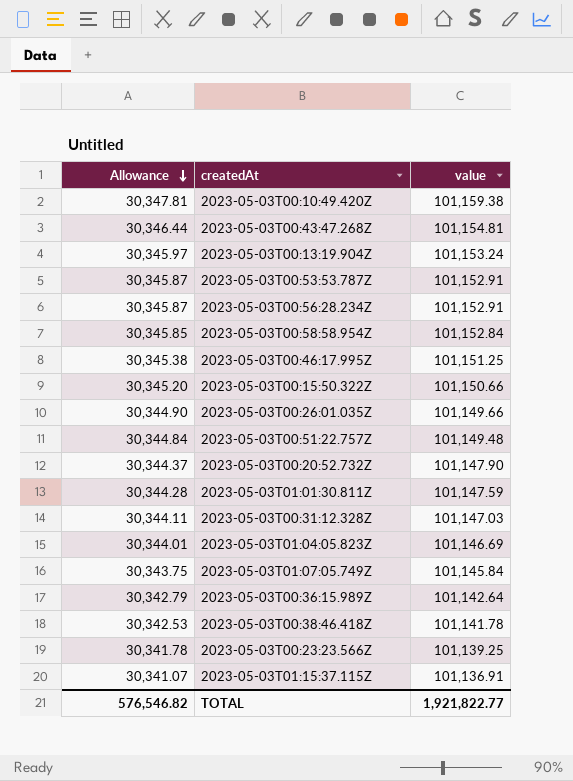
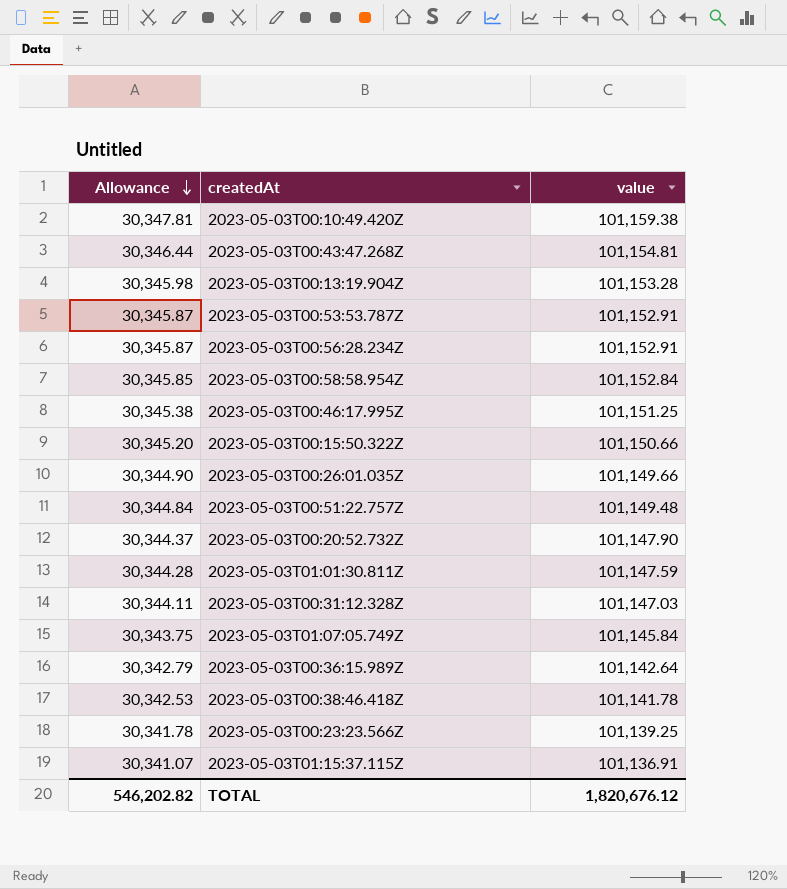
row 2023-05-03T01:04:05.823Z: 30,344.01 | 101,146.69 -> none
2023-05-03T00:13:19.904Z | Allowance: 30,345.97 -> 30,345.98
2023-05-03T00:13:19.904Z | value: 101,153.24 -> 101,153.28
TOTAL | Allowance: 576,546.82 -> 546,202.82
TOTAL | value: 1,921,822.77 -> 1,820,676.12

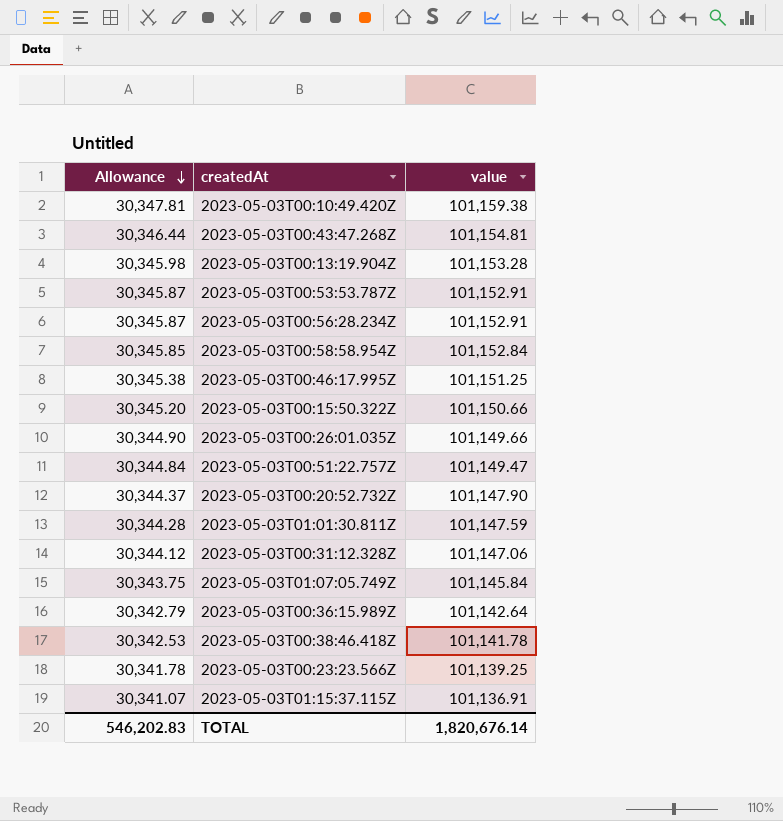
2023-05-03T00:51:22.757Z | value: 101,149.48 -> 101,149.47
2023-05-03T00:31:12.328Z | Allowance: 30,344.11 -> 30,344.12
2023-05-03T00:31:12.328Z | value: 101,147.03 -> 101,147.06
TOTAL | Allowance: 546,202.82 -> 546,202.83
TOTAL | value: 1,820,676.12 -> 1,820,676.14

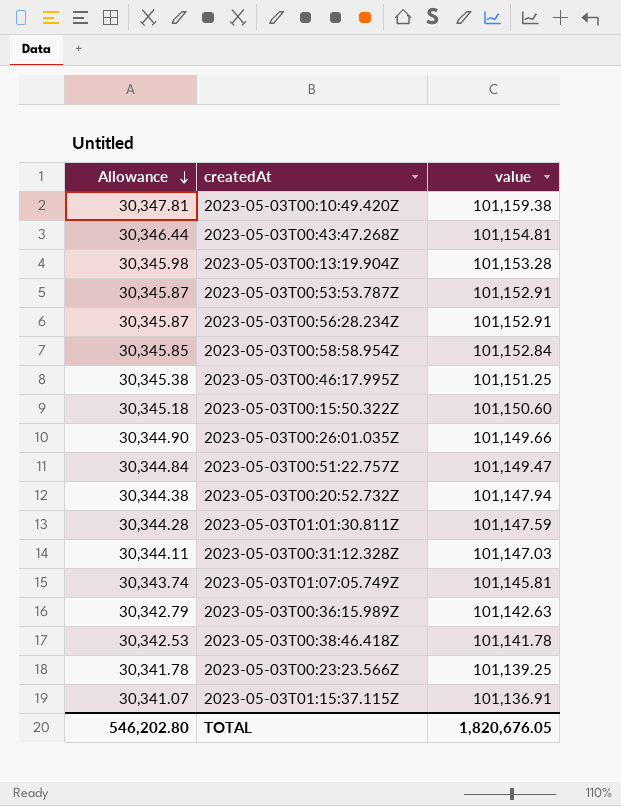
2023-05-03T00:15:50.322Z | Allowance: 30,345.20 -> 30,345.18
2023-05-03T00:15:50.322Z | value: 101,150.66 -> 101,150.60
2023-05-03T00:20:52.732Z | Allowance: 30,344.37 -> 30,344.38
2023-05-03T00:20:52.732Z | value: 101,147.90 -> 101,147.94
2023-05-03T00:31:12.328Z | Allowance: 30,344.12 -> 30,344.11
2023-05-03T00:31:12.328Z | value: 101,147.06 -> 101,147.03
2023-05-03T01:07:05.749Z | Allowance: 30,343.75 -> 30,343.74
2023-05-03T01:07:05.749Z | value: 101,145.84 -> 101,145.81
2023-05-03T00:36:15.989Z | value: 101,142.64 -> 101,142.63
TOTAL | Allowance: 546,202.83 -> 546,202.80
TOTAL | value: 1,820,676.14 -> 1,820,676.05

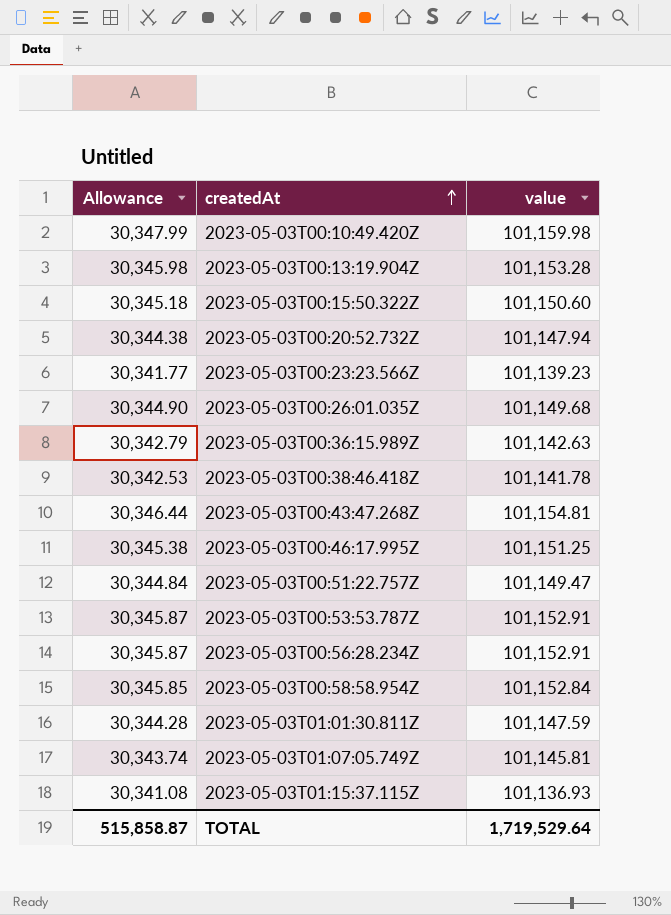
row order: Allowance descending -> createdAt ascending
row 2023-05-03T00:31:12.328Z: 30,344.11 | 101,147.03 -> none
2023-05-03T00:10:49.420Z | Allowance: 30,347.81 -> 30,347.99
2023-05-03T00:10:49.420Z | value: 101,159.38 -> 101,159.98
2023-05-03T00:23:23.566Z | Allowance: 30,341.78 -> 30,341.77
2023-05-03T00:23:23.566Z | value: 101,139.25 -> 101,139.23
2023-05-03T00:26:01.035Z | value: 101,149.66 -> 101,149.68
2023-05-03T01:15:37.115Z | Allowance: 30,341.07 -> 30,341.08
2023-05-03T01:15:37.115Z | value: 101,136.91 -> 101,136.93
TOTAL | Allowance: 546,202.80 -> 515,858.87
TOTAL | value: 1,820,676.05 -> 1,719,529.64

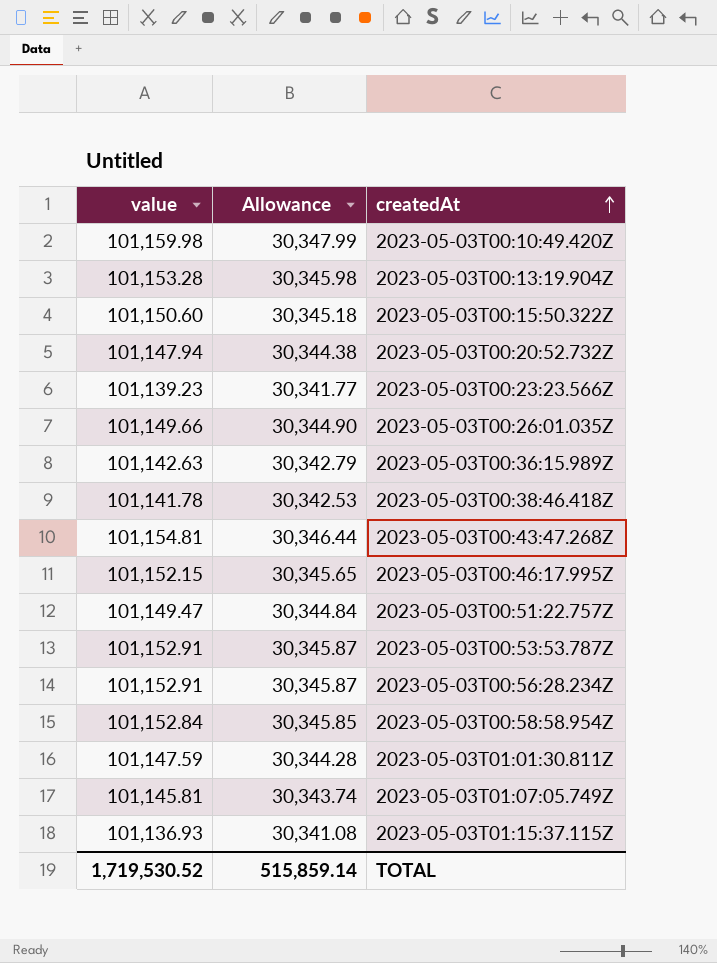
column value | position: 3 -> 1
2023-05-03T00:26:01.035Z | value: 101,149.68 -> 101,149.66
2023-05-03T00:46:17.995Z | value: 101,151.25 -> 101,152.15
2023-05-03T00:46:17.995Z | Allowance: 30,345.38 -> 30,345.65
TOTAL | value: 1,719,529.64 -> 1,719,530.52
TOTAL | Allowance: 515,858.87 -> 515,859.14

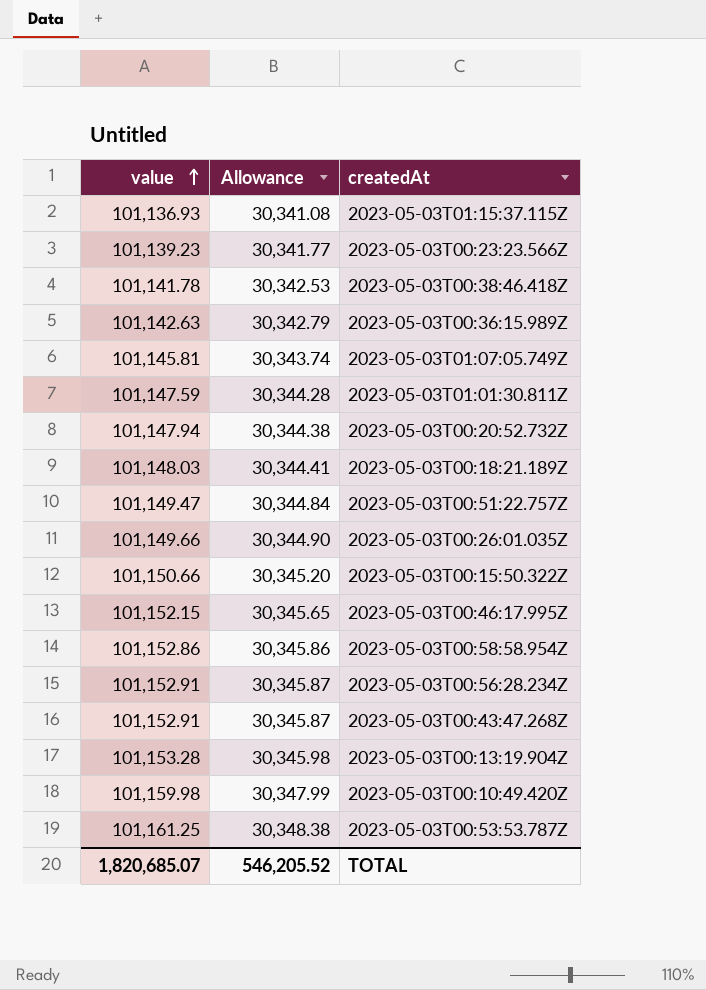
row order: createdAt ascending -> value ascending
row 2023-05-03T00:18:21.189Z: none -> 101,148.03 | 30,344.41
2023-05-03T00:15:50.322Z | value: 101,150.60 -> 101,150.66
2023-05-03T00:15:50.322Z | Allowance: 30,345.18 -> 30,345.20
2023-05-03T00:58:58.954Z | value: 101,152.84 -> 101,152.86
2023-05-03T00:58:58.954Z | Allowance: 30,345.85 -> 30,345.86
2023-05-03T00:43:47.268Z | value: 101,154.81 -> 101,152.91
2023-05-03T00:43:47.268Z | Allowance: 30,346.44 -> 30,345.87
2023-05-03T00:53:53.787Z | value: 101,152.91 -> 101,161.25
2023-05-03T00:53:53.787Z | Allowance: 30,345.87 -> 30,348.38
TOTAL | value: 1,719,530.52 -> 1,820,685.07
TOTAL | Allowance: 515,859.14 -> 546,205.52

